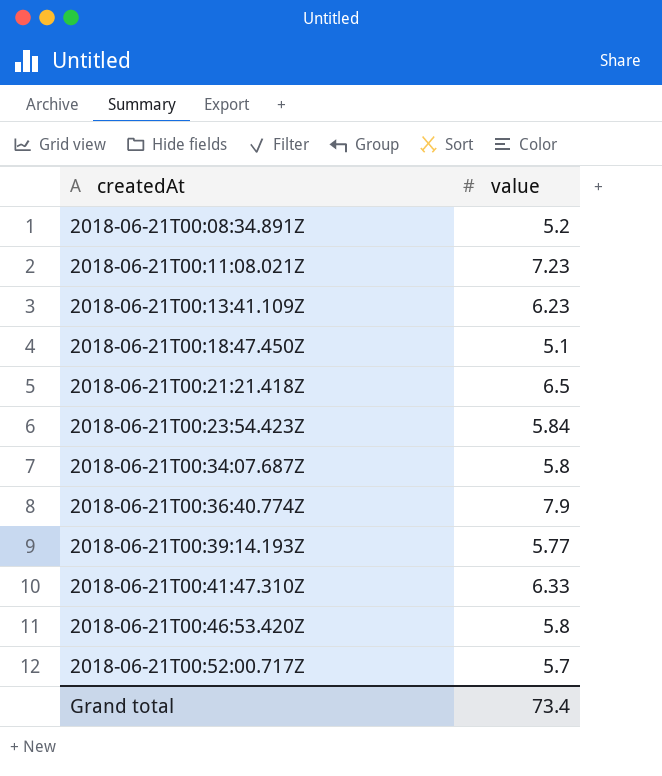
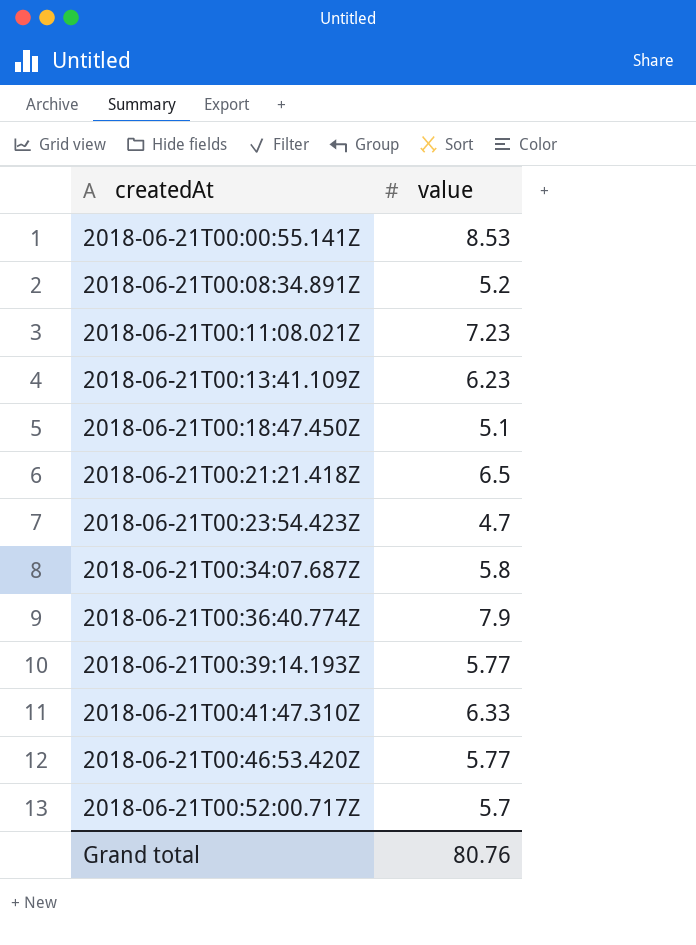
row 2018-06-21T00:00:55.141Z: none -> 8.53
2018-06-21T00:23:54.423Z | value: 5.84 -> 4.7
2018-06-21T00:46:53.420Z | value: 5.8 -> 5.77
Grand total | value: 73.4 -> 80.76

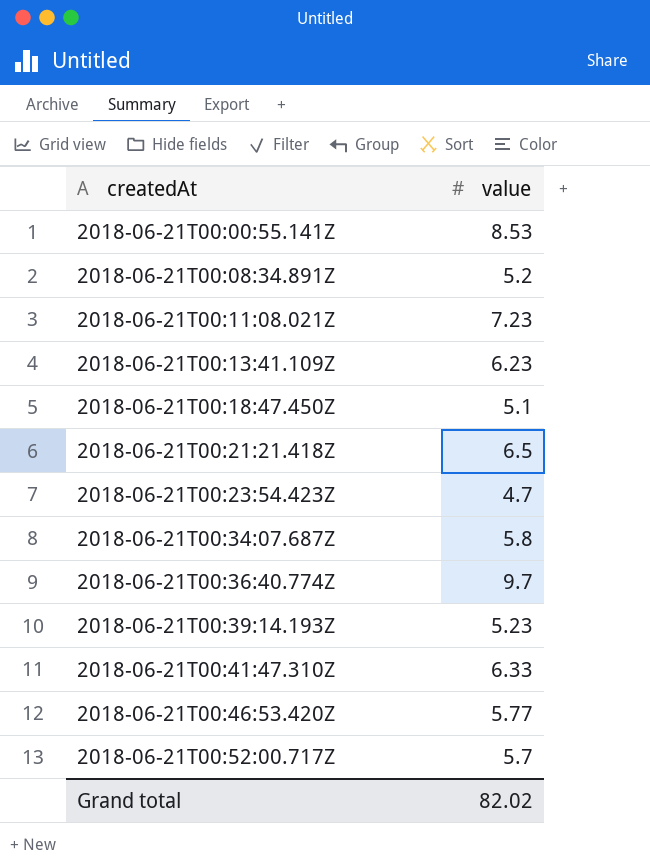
2018-06-21T00:36:40.774Z | value: 7.9 -> 9.7
2018-06-21T00:39:14.193Z | value: 5.77 -> 5.23
Grand total | value: 80.76 -> 82.02

